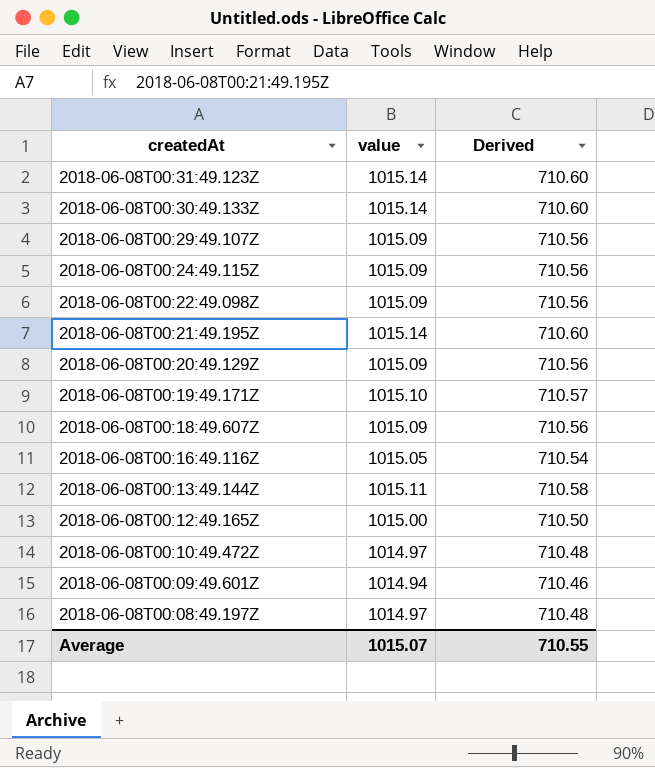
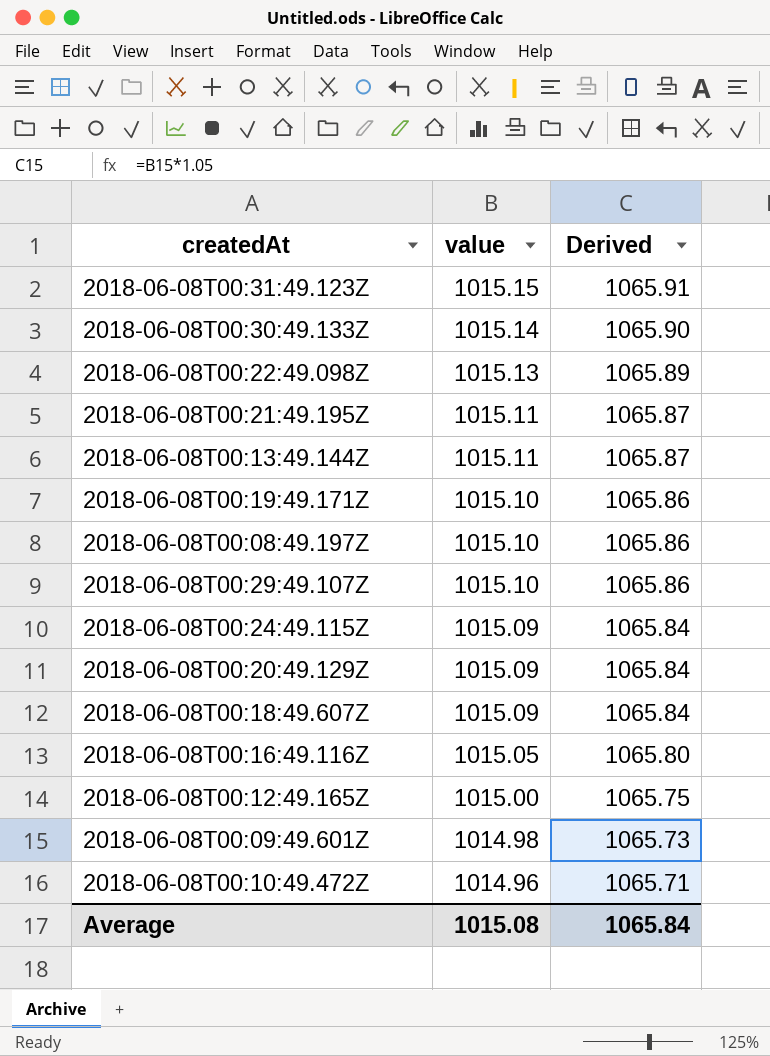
row order: createdAt descending -> value descending
column Derived | formula: [value] * 0.7 -> [value] * 1.05
2018-06-08T00:31:49.123Z | value: 1015.14 -> 1015.15
2018-06-08T00:22:49.098Z | value: 1015.09 -> 1015.13
2018-06-08T00:21:49.195Z | value: 1015.14 -> 1015.11
2018-06-08T00:08:49.197Z | value: 1014.97 -> 1015.10
2018-06-08T00:29:49.107Z | value: 1015.09 -> 1015.10
2018-06-08T00:09:49.601Z | value: 1014.94 -> 1014.98
2018-06-08T00:10:49.472Z | value: 1014.97 -> 1014.96
Average | value: 1015.07 -> 1015.08
Average | Derived: 710.55 -> 1065.84

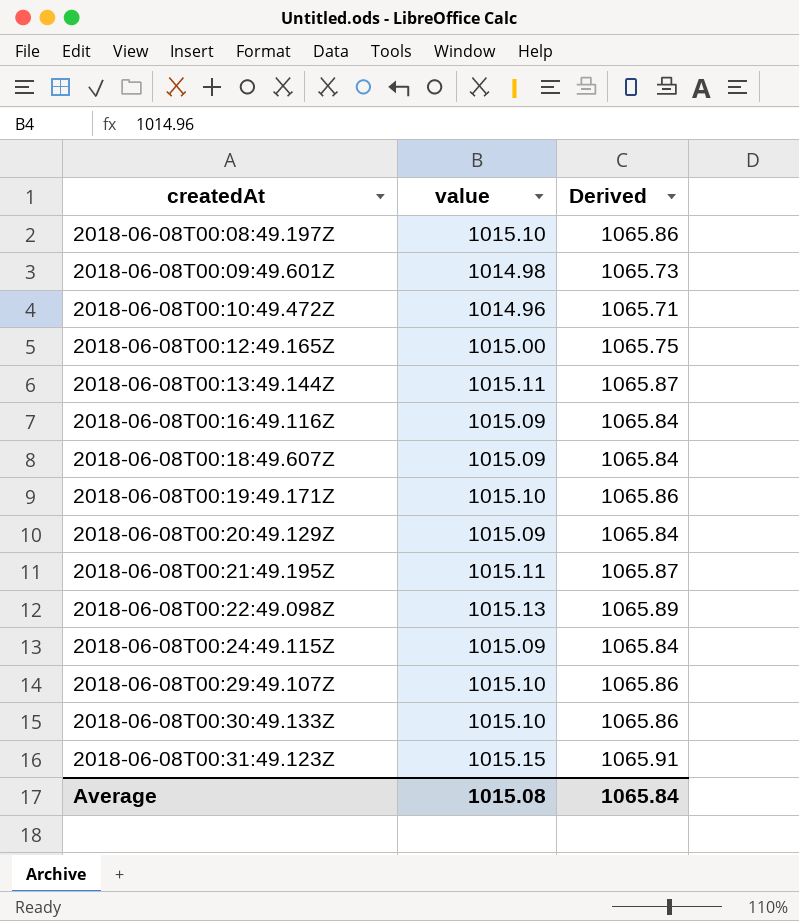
row order: value descending -> createdAt ascending
2018-06-08T00:16:49.116Z | value: 1015.05 -> 1015.09
2018-06-08T00:16:49.116Z | Derived: 1065.80 -> 1065.84
2018-06-08T00:30:49.133Z | value: 1015.14 -> 1015.10
2018-06-08T00:30:49.133Z | Derived: 1065.90 -> 1065.86

